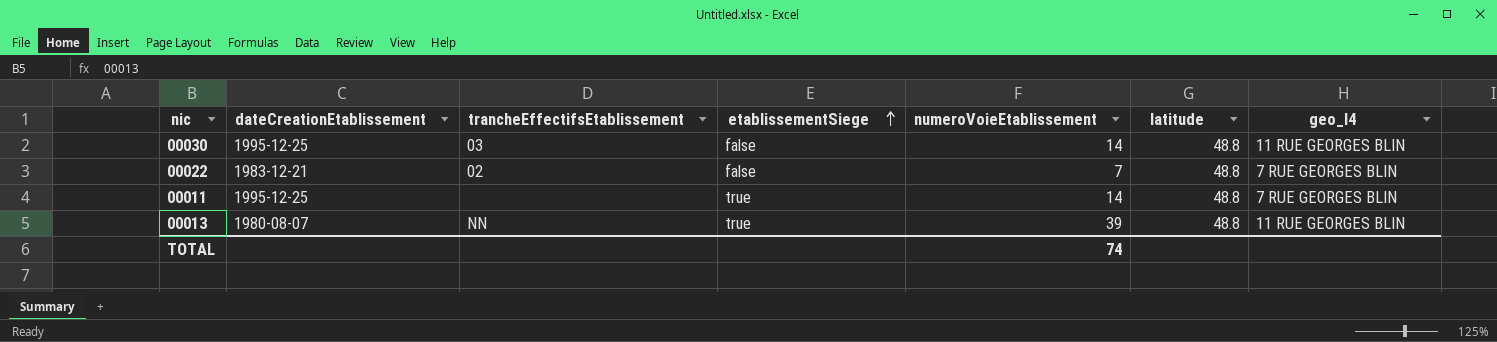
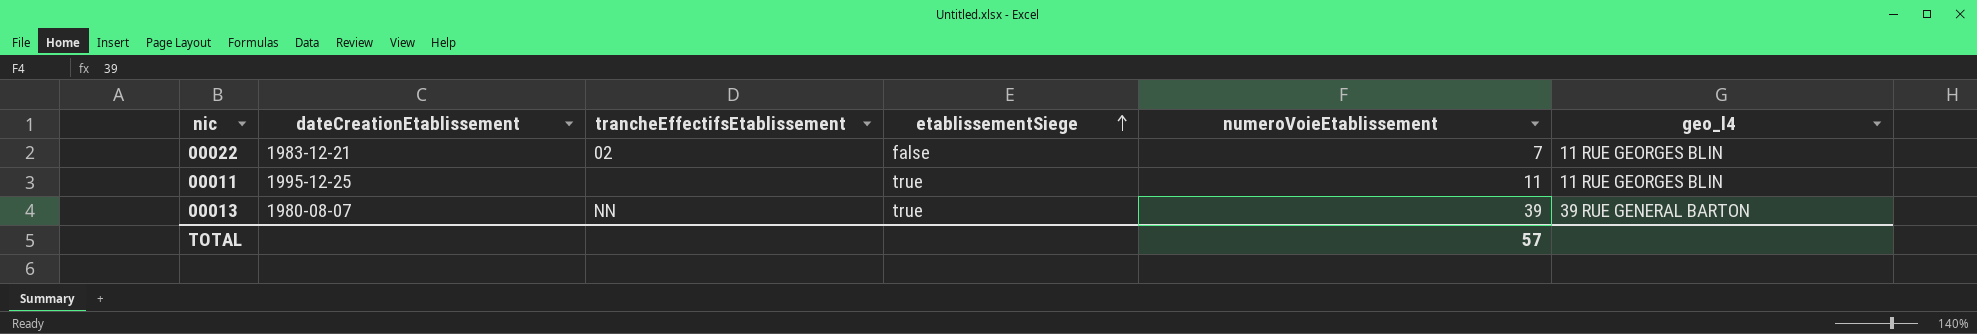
column latitude | position: 6 -> none
row 00030: 1995-12-25 | 03 | false | 14 | 48.8 | 11 RUE GEORGES BLIN -> none
00022 | geo_l4: 7 RUE GEORGES BLIN -> 11 RUE GEORGES BLIN
00011 | numeroVoieEtablissement: 14 -> 11
00011 | geo_l4: 7 RUE GEORGES BLIN -> 11 RUE GEORGES BLIN
00013 | geo_l4: 11 RUE GEORGES BLIN -> 39 RUE GENERAL BARTON
TOTAL | numeroVoieEtablissement: 74 -> 57

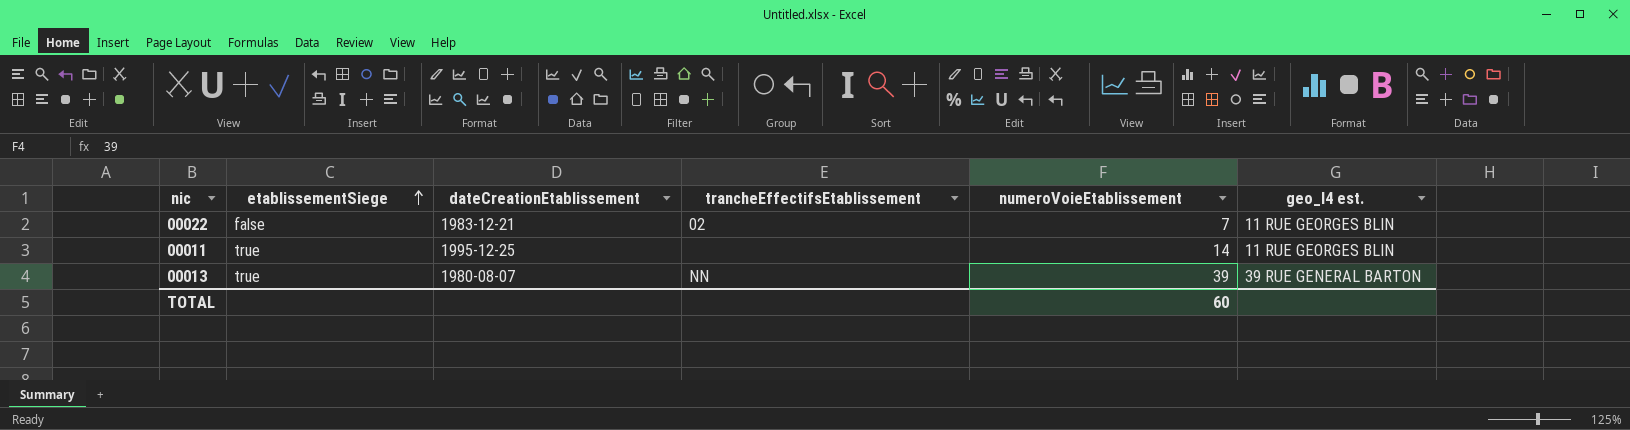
column etablissementSiege | position: 4 -> 2
column name: geo_l4 -> geo_l4 est.
00011 | numeroVoieEtablissement: 11 -> 14
TOTAL | numeroVoieEtablissement: 57 -> 60

